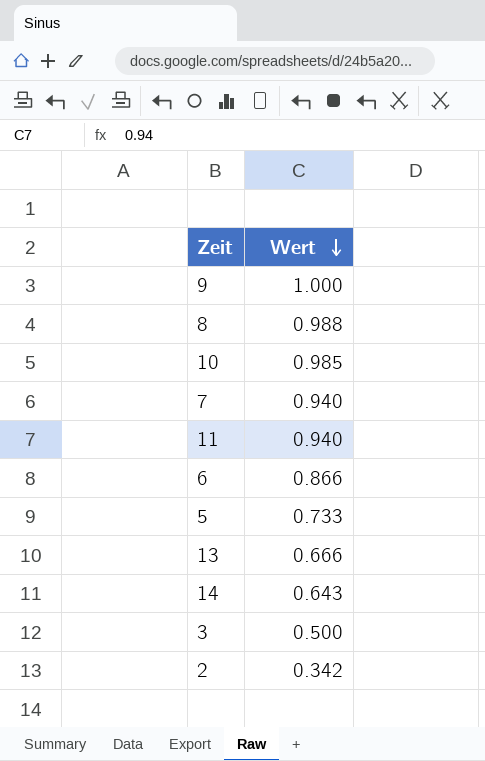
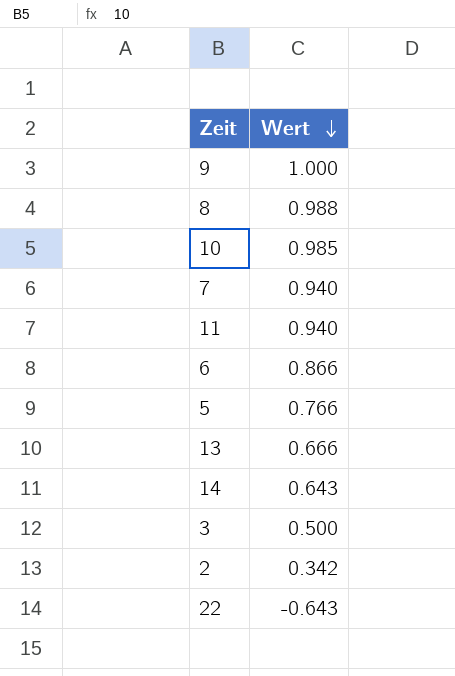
5 | Wert: 0.733 -> 0.766
row 22: none -> -0.643

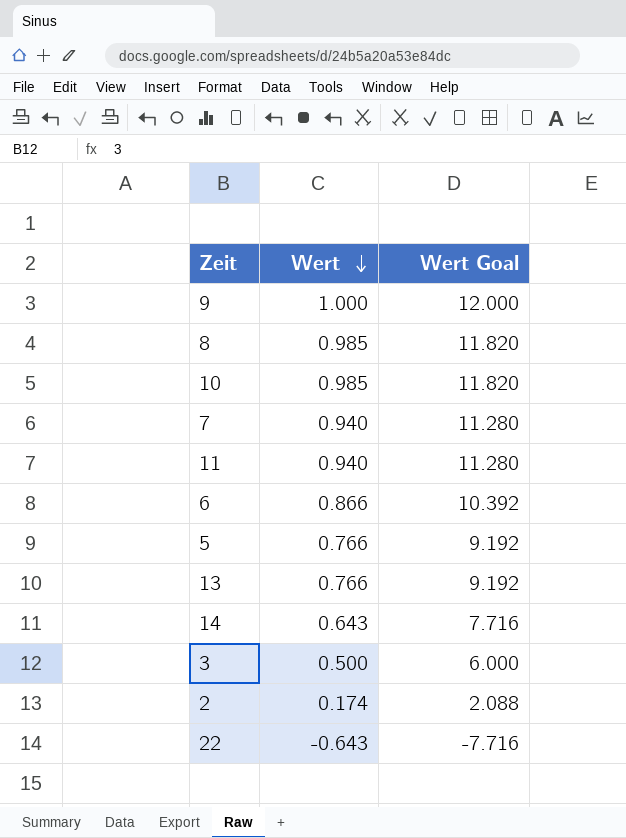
column Wert Goal | formula: none -> [Wert] * 12
8 | Wert: 0.988 -> 0.985
13 | Wert: 0.666 -> 0.766
2 | Wert: 0.342 -> 0.174

